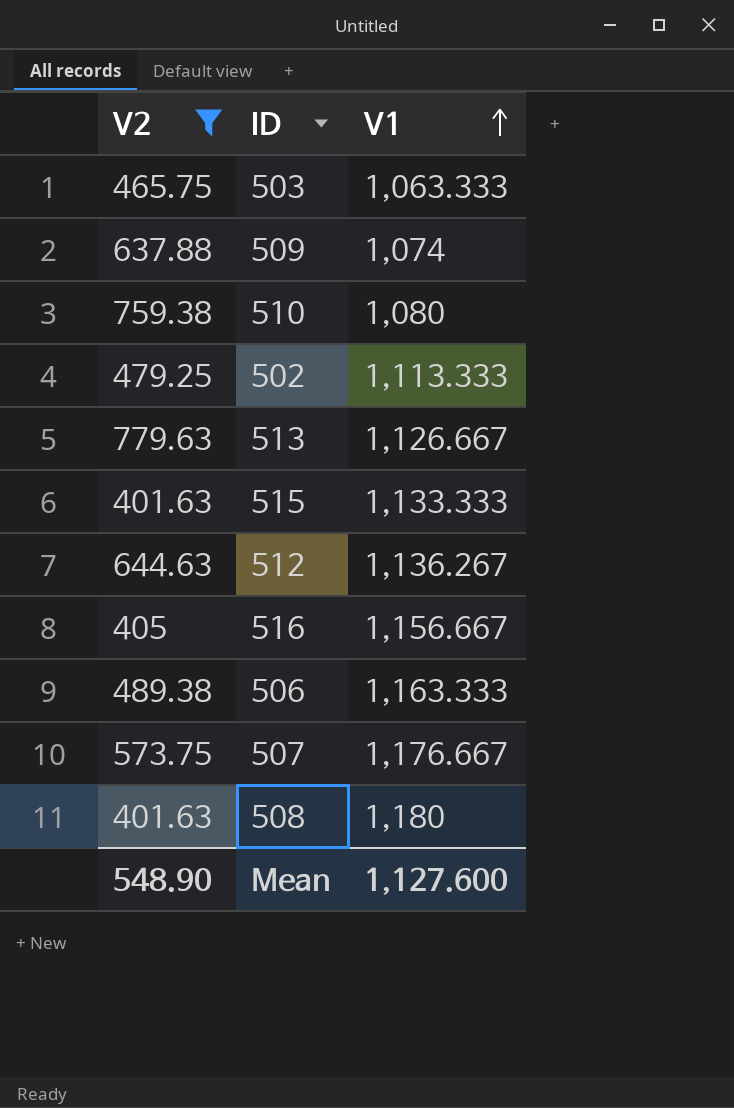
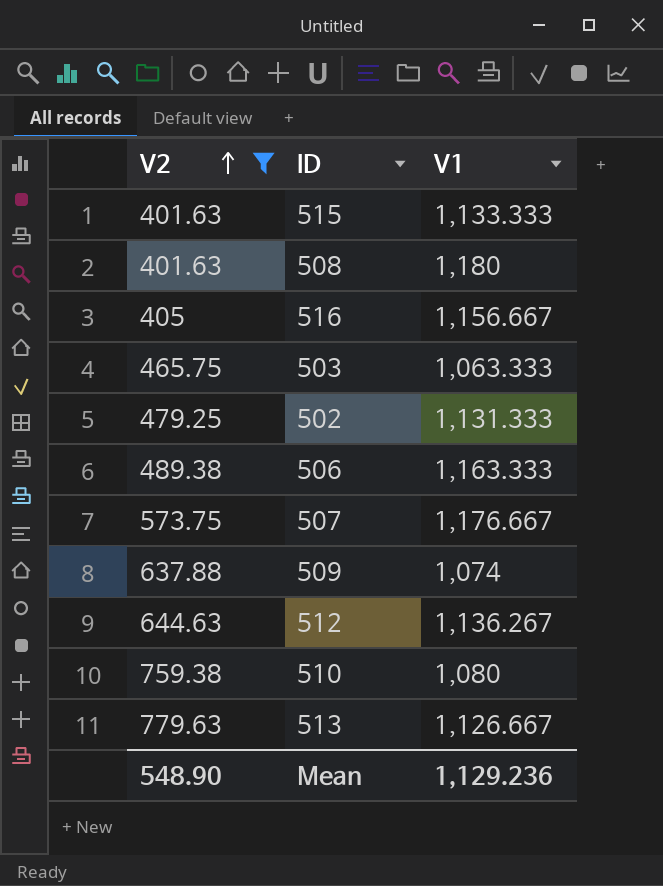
row order: V1 ascending -> V2 ascending
502 | V1: 1,113.333 -> 1,131.333
Mean | V1: 1,127.600 -> 1,129.236

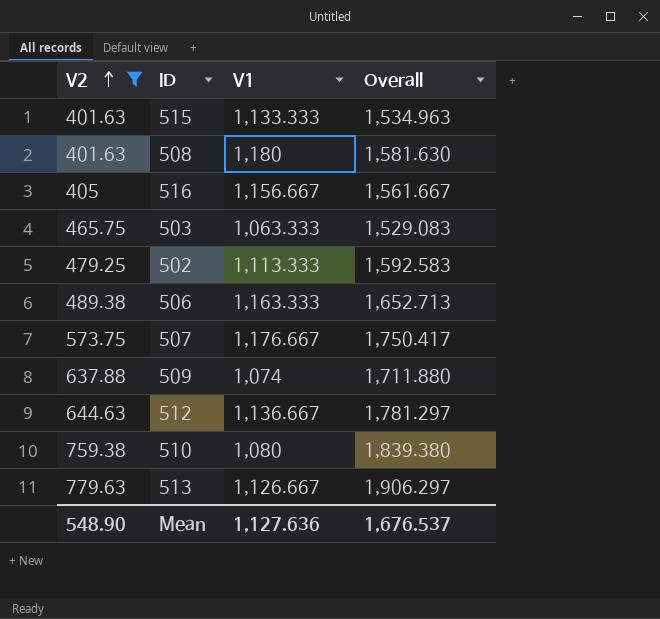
column Overall | formula: none -> [V2] + [V1]
502 | V1: 1,131.333 -> 1,113.333
512 | V1: 1,136.267 -> 1,136.667
Mean | V1: 1,129.236 -> 1,127.636

